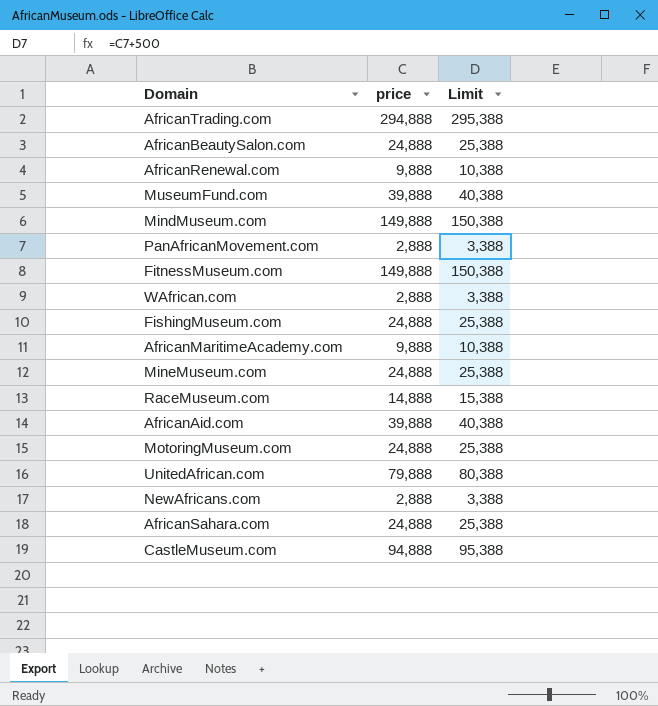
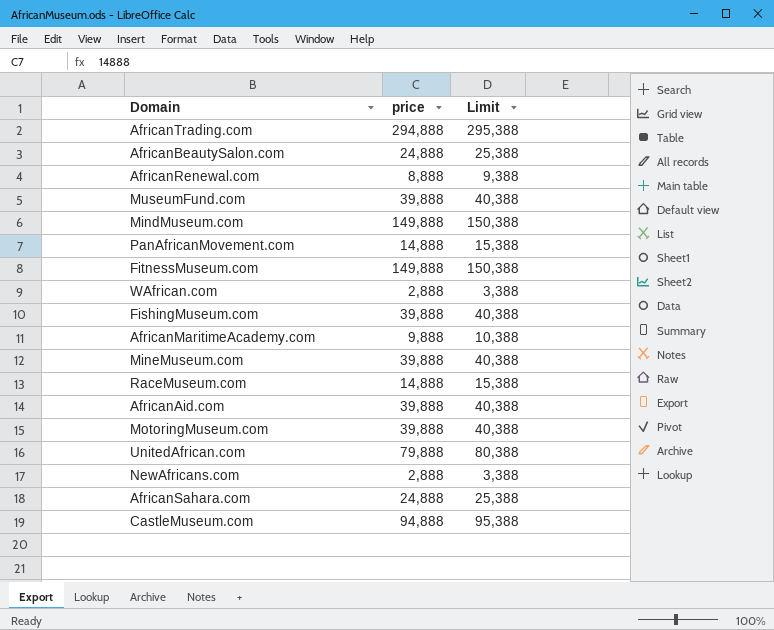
AfricanRenewal.com | price: 9,888 -> 8,888
AfricanRenewal.com | Limit: 10,388 -> 9,388
PanAfricanMovement.com | price: 2,888 -> 14,888
PanAfricanMovement.com | Limit: 3,388 -> 15,388
FishingMuseum.com | price: 24,888 -> 39,888
FishingMuseum.com | Limit: 25,388 -> 40,388
MineMuseum.com | price: 24,888 -> 39,888
MineMuseum.com | Limit: 25,388 -> 40,388
MotoringMuseum.com | price: 24,888 -> 39,888
MotoringMuseum.com | Limit: 25,388 -> 40,388

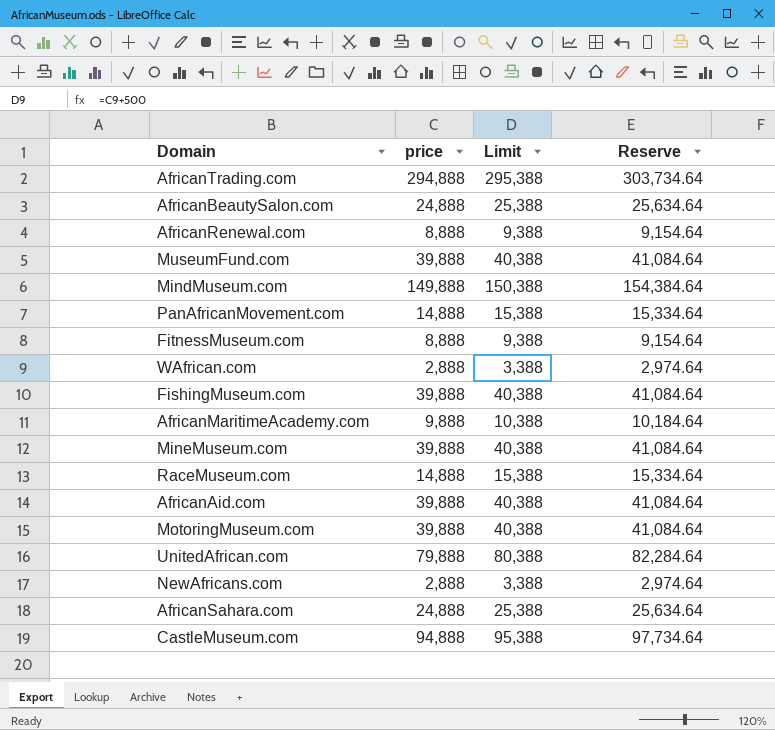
column Reserve | formula: none -> [price] * 1.03
FitnessMuseum.com | price: 149,888 -> 8,888
FitnessMuseum.com | Limit: 150,388 -> 9,388

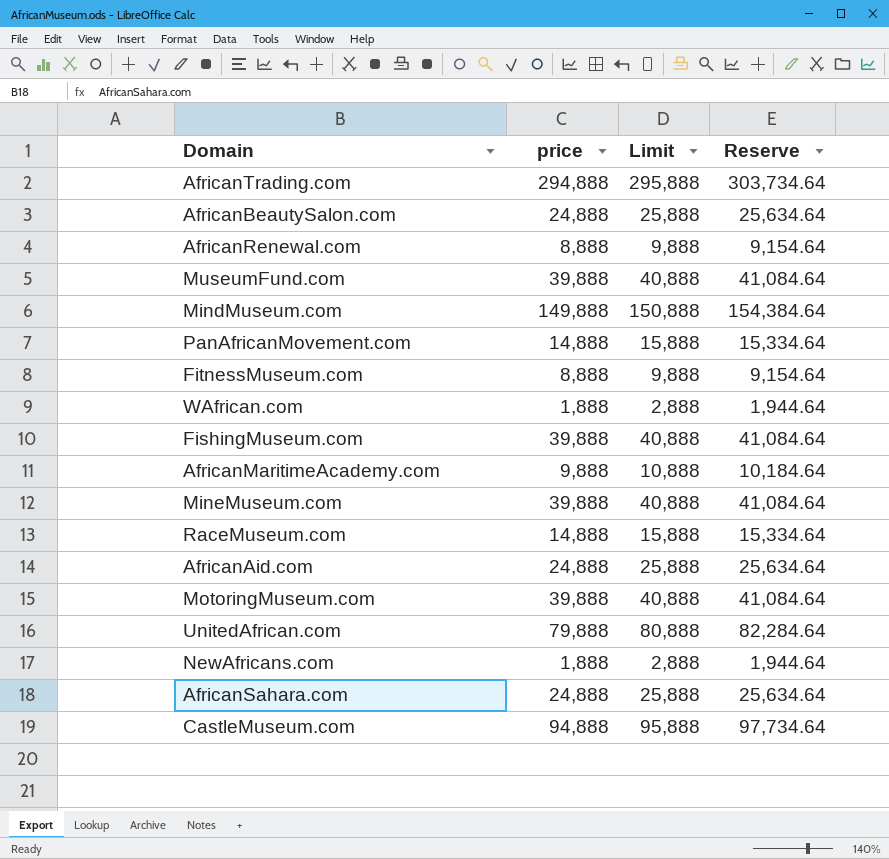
column Limit | formula: [price] + 500 -> [price] + 1000
WAfrican.com | price: 2,888 -> 1,888
WAfrican.com | Reserve: 2,974.64 -> 1,944.64
AfricanAid.com | price: 39,888 -> 24,888
AfricanAid.com | Reserve: 41,084.64 -> 25,634.64
NewAfricans.com | price: 2,888 -> 1,888
NewAfricans.com | Reserve: 2,974.64 -> 1,944.64

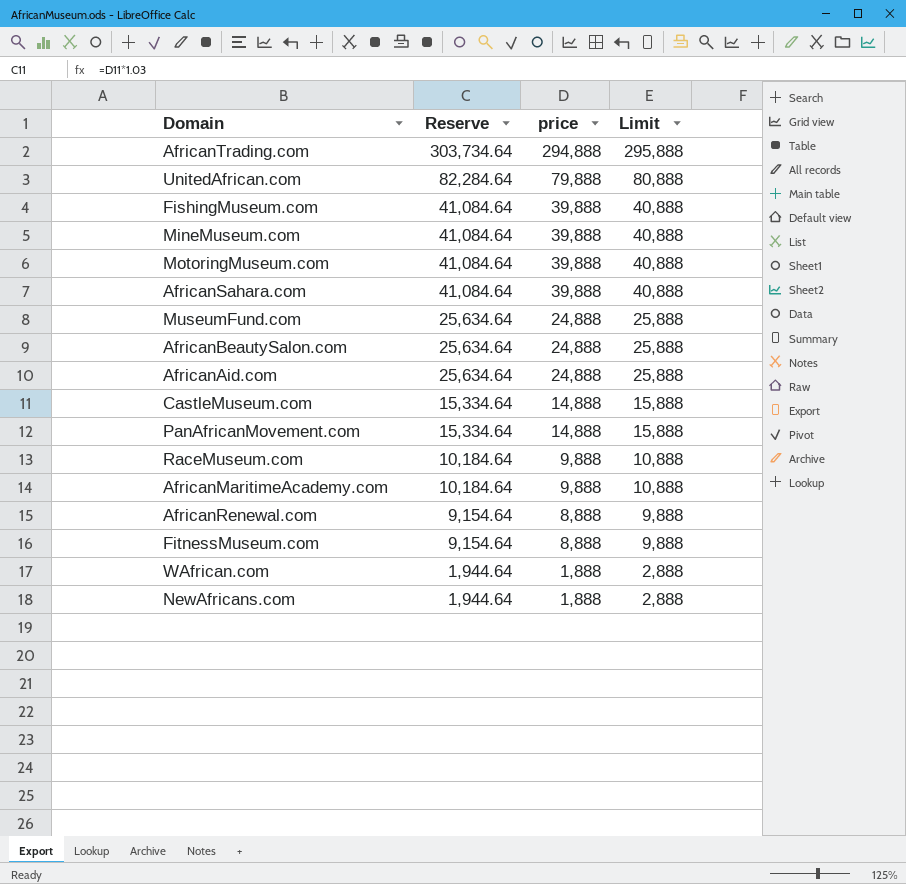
row order: none -> Reserve descending
column Reserve | position: 4 -> 2
row MindMuseum.com: 149,888 | 150,888 | 154,384.64 -> none
AfricanSahara.com | Reserve: 25,634.64 -> 41,084.64
AfricanSahara.com | price: 24,888 -> 39,888
AfricanSahara.com | Limit: 25,888 -> 40,888
MuseumFund.com | Reserve: 41,084.64 -> 25,634.64
MuseumFund.com | price: 39,888 -> 24,888
MuseumFund.com | Limit: 40,888 -> 25,888
CastleMuseum.com | Reserve: 97,734.64 -> 15,334.64
CastleMuseum.com | price: 94,888 -> 14,888
CastleMuseum.com | Limit: 95,888 -> 15,888
RaceMuseum.com | Reserve: 15,334.64 -> 10,184.64
RaceMuseum.com | price: 14,888 -> 9,888
RaceMuseum.com | Limit: 15,888 -> 10,888

